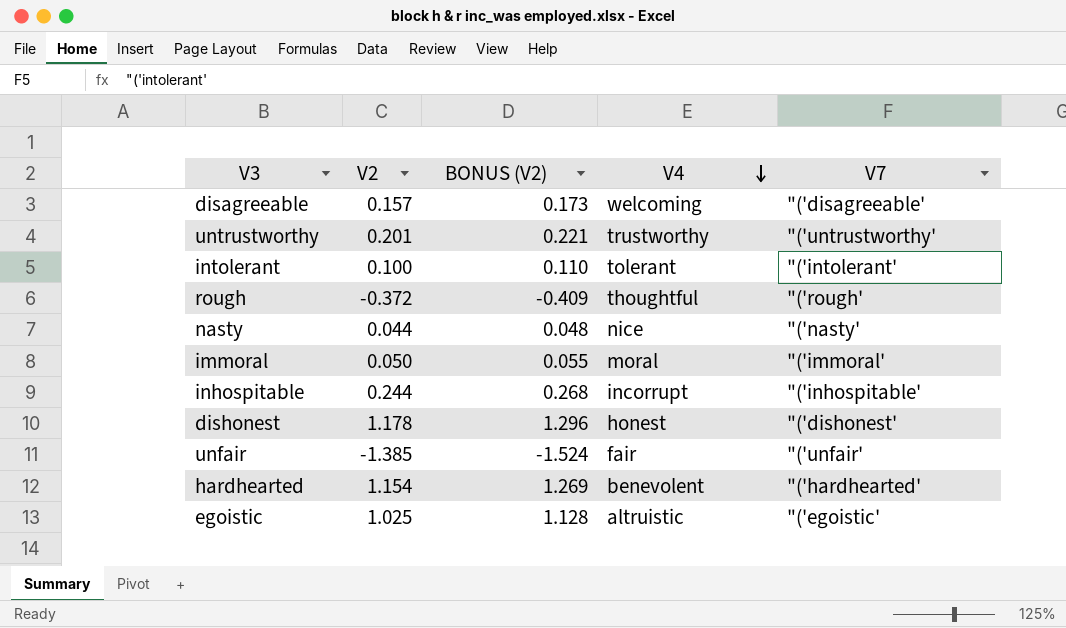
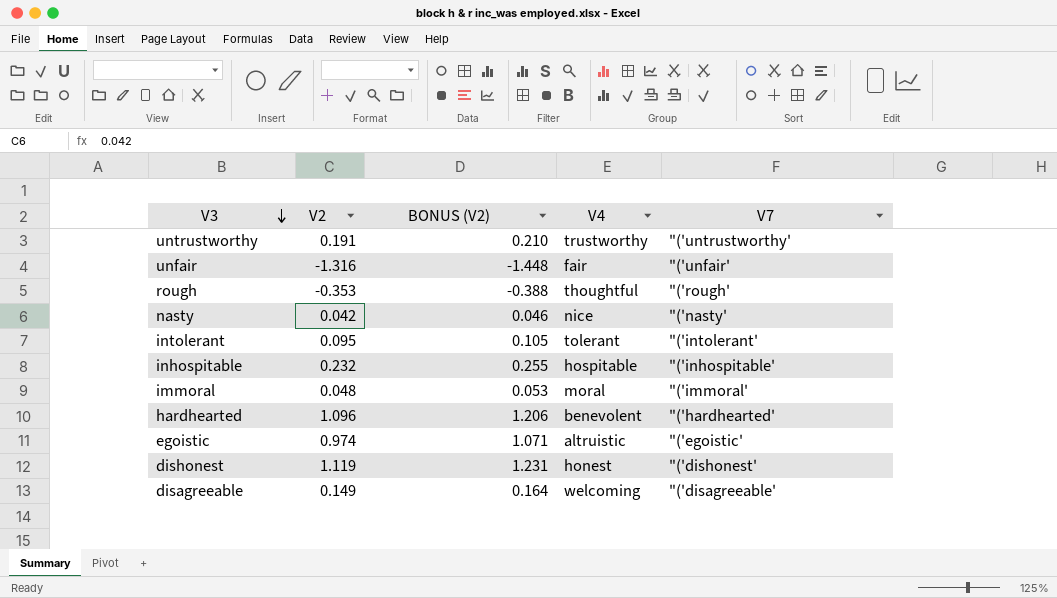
row order: V4 descending -> V3 descending
untrustworthy | V2: 0.201 -> 0.191
untrustworthy | BONUS (V2): 0.221 -> 0.210
unfair | V2: -1.385 -> -1.316
unfair | BONUS (V2): -1.524 -> -1.448
rough | V2: -0.372 -> -0.353
rough | BONUS (V2): -0.409 -> -0.388
nasty | V2: 0.044 -> 0.042
nasty | BONUS (V2): 0.048 -> 0.046
intolerant | V2: 0.100 -> 0.095
intolerant | BONUS (V2): 0.110 -> 0.105
inhospitable | V2: 0.244 -> 0.232
inhospitable | BONUS (V2): 0.268 -> 0.255
inhospitable | V4: incorrupt -> hospitable
immoral | V2: 0.050 -> 0.048
immoral | BONUS (V2): 0.055 -> 0.053
hardhearted | V2: 1.154 -> 1.096
hardhearted | BONUS (V2): 1.269 -> 1.206
egoistic | V2: 1.025 -> 0.974
egoistic | BONUS (V2): 1.128 -> 1.071
dishonest | V2: 1.178 -> 1.119
dishonest | BONUS (V2): 1.296 -> 1.231
disagreeable | V2: 0.157 -> 0.149
disagreeable | BONUS (V2): 0.173 -> 0.164

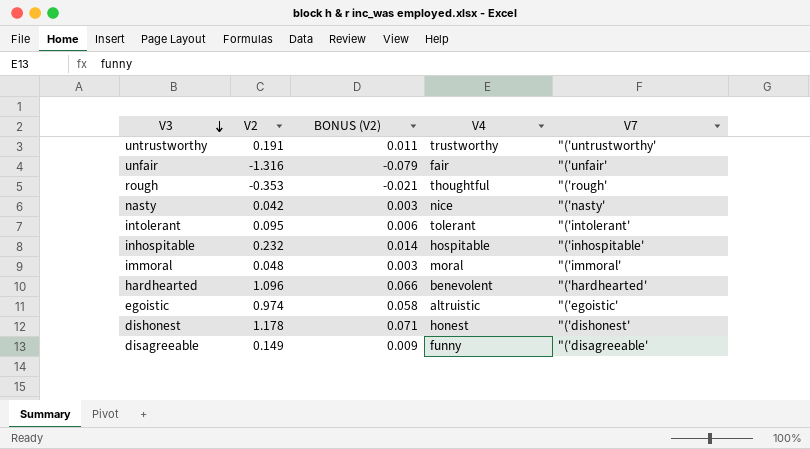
column BONUS (V2) | formula: [V2] * 1.1 -> [V2] * 0.06
dishonest | V2: 1.119 -> 1.178
disagreeable | V4: welcoming -> funny

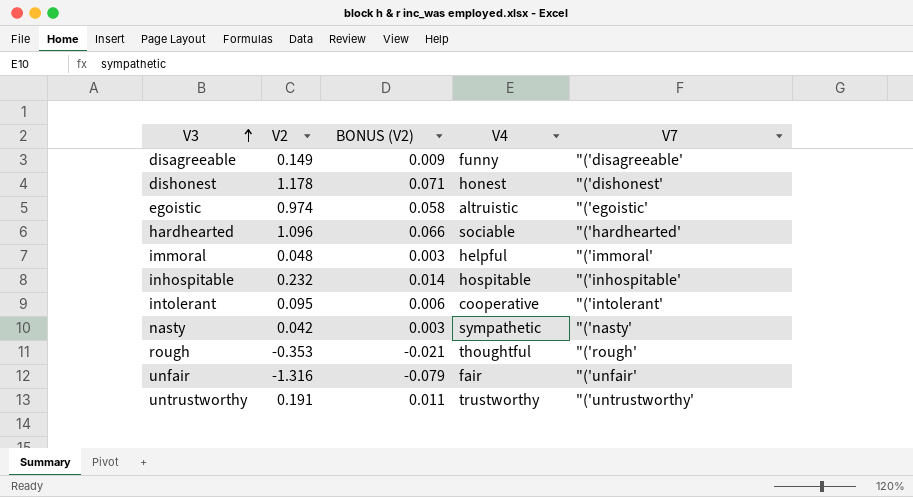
row order: V3 descending -> V3 ascending
hardhearted | V4: benevolent -> sociable
immoral | V4: moral -> helpful
intolerant | V4: tolerant -> cooperative
nasty | V4: nice -> sympathetic

